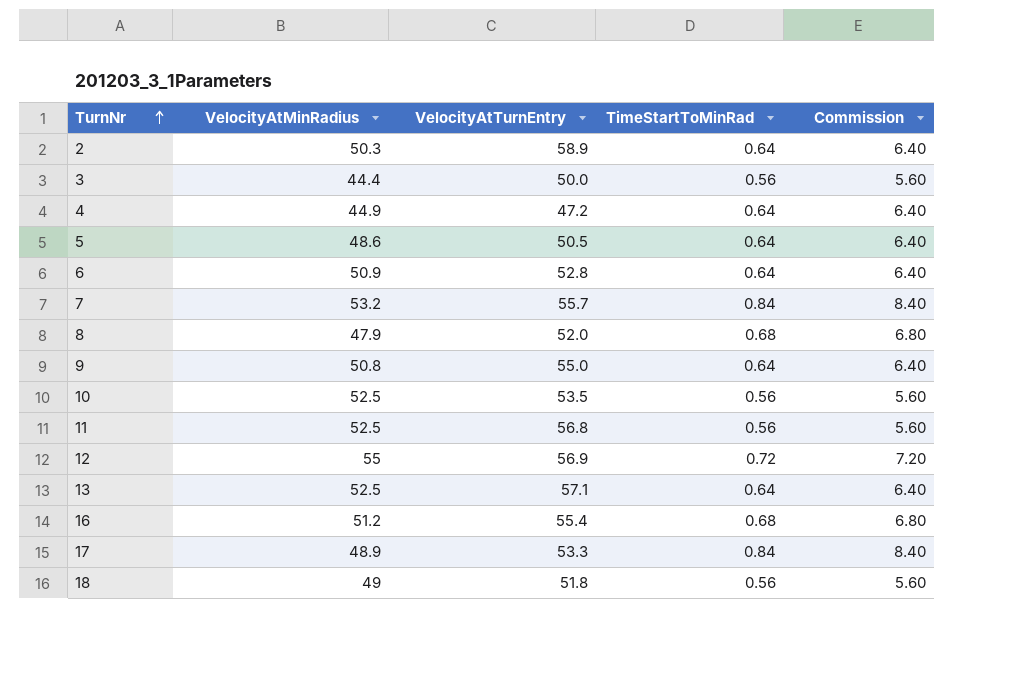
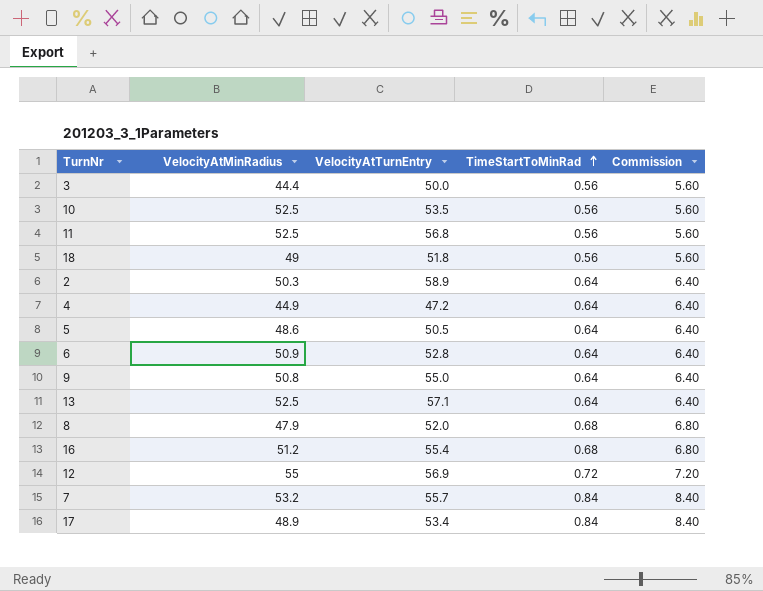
row order: TurnNr ascending -> TimeStartToMinRad ascending
17 | VelocityAtTurnEntry: 53.3 -> 53.4

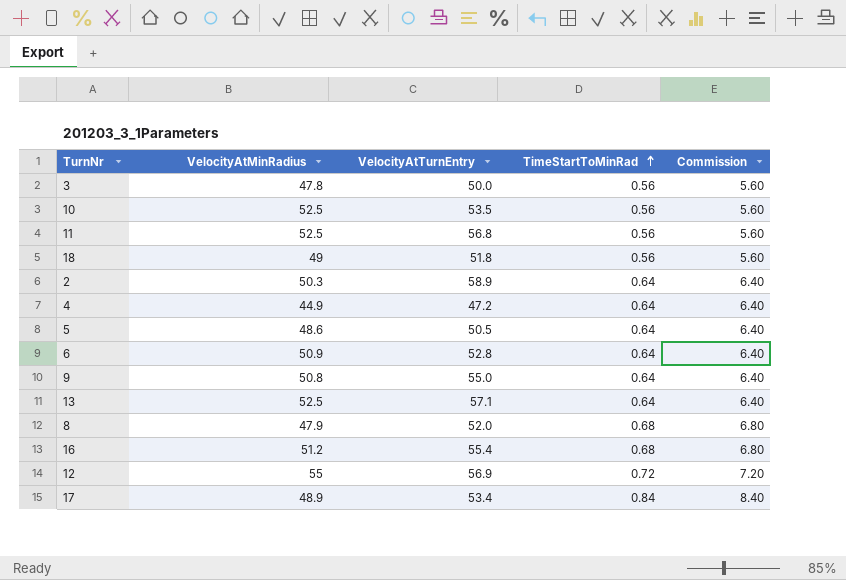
row 7: 53.2 | 55.7 | 0.84 | 8.40 -> none
3 | VelocityAtMinRadius: 44.4 -> 47.8

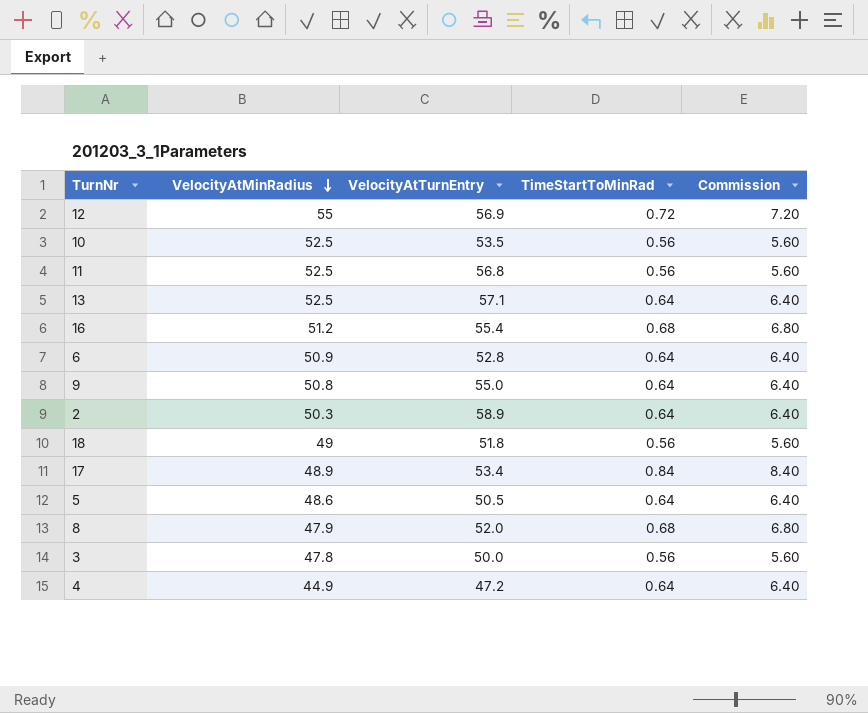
row order: TimeStartToMinRad ascending -> VelocityAtMinRadius descending

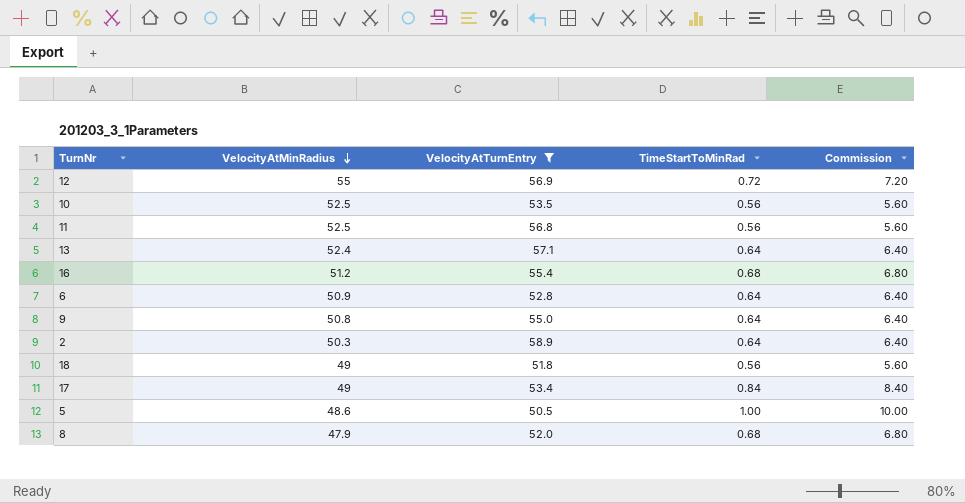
filter: none -> VelocityAtTurnEntry >= 50.5
13 | VelocityAtMinRadius: 52.5 -> 52.4
17 | VelocityAtMinRadius: 48.9 -> 49
5 | TimeStartToMinRad: 0.64 -> 1.00
5 | Commission: 6.40 -> 10.00

